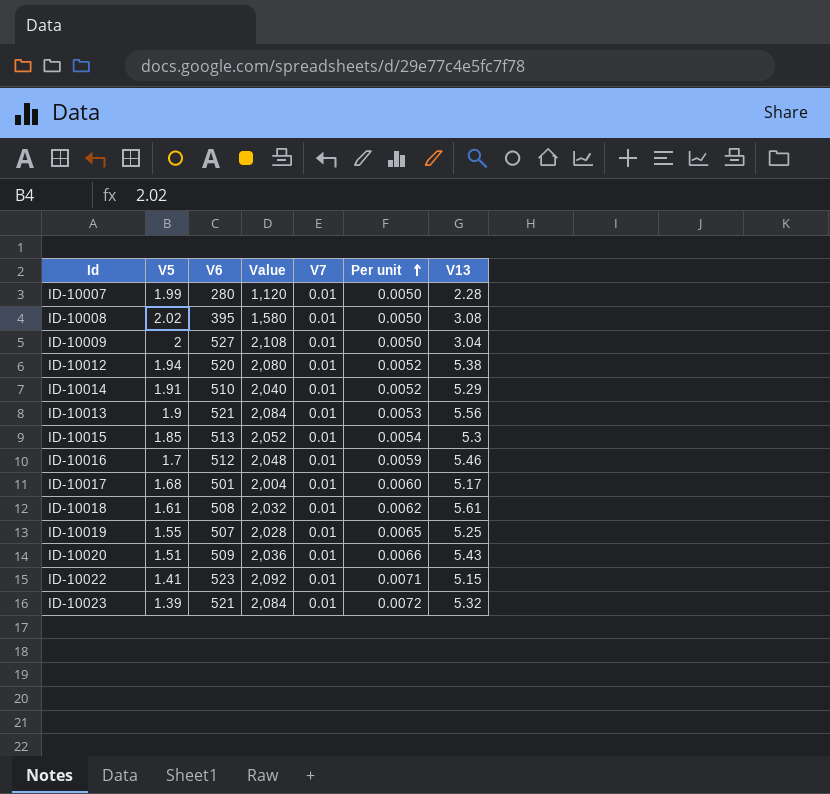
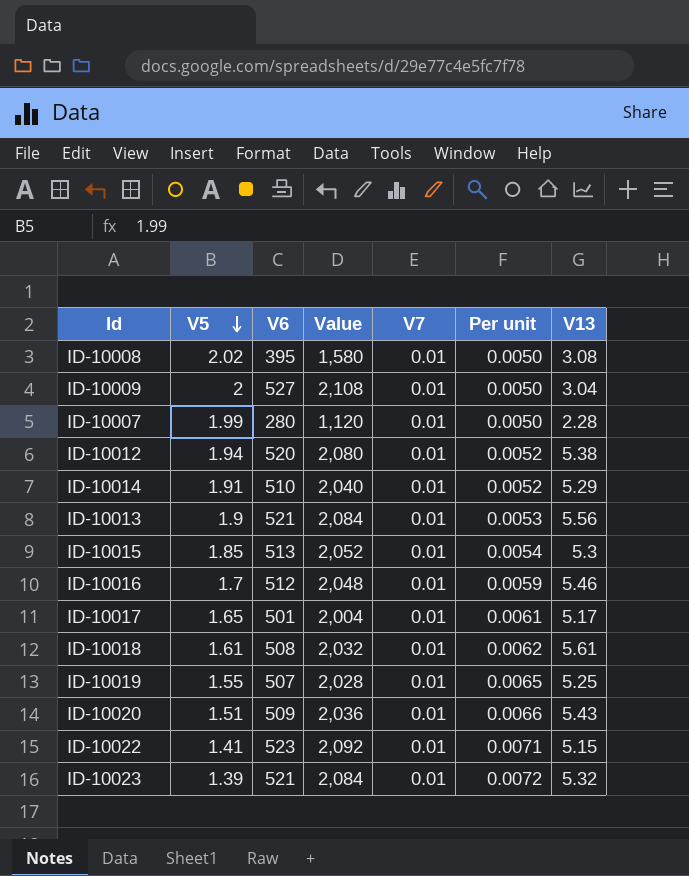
row order: Per unit ascending -> V5 descending
ID-10017 | V5: 1.68 -> 1.65
ID-10017 | Per unit: 0.0060 -> 0.0061

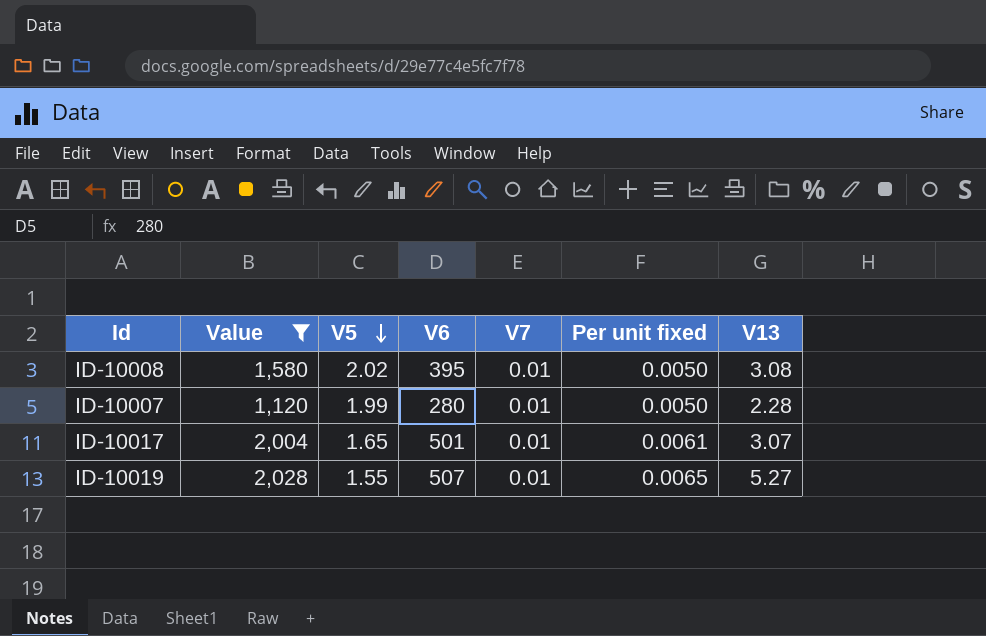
filter: none -> Value <= 2,028
column Value | position: 4 -> 2
column name: Per unit -> Per unit fixed
ID-10017 | V13: 5.17 -> 3.07
ID-10019 | V13: 5.25 -> 5.27

